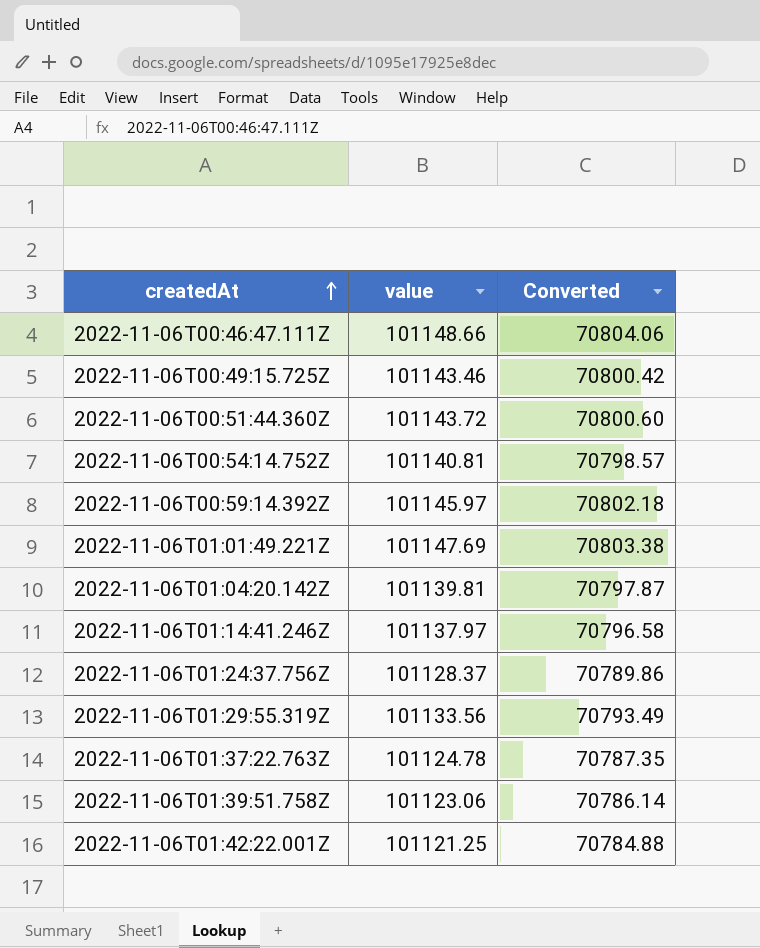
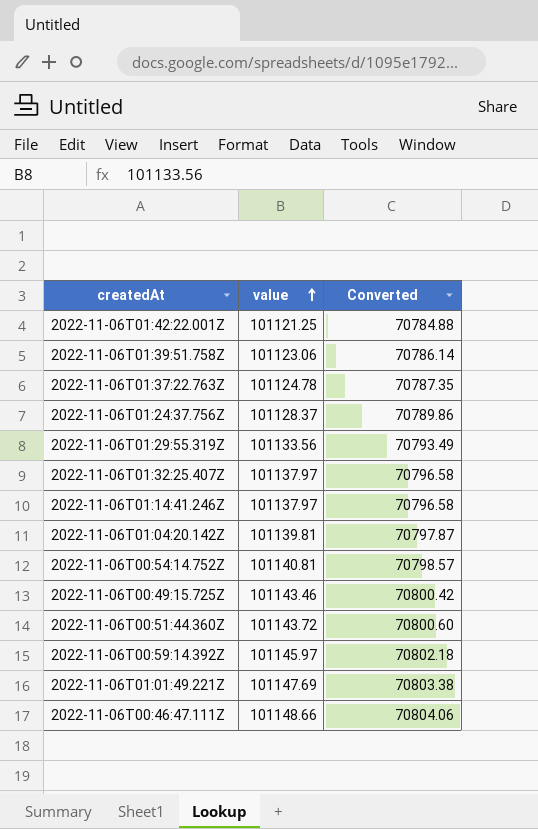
row order: createdAt ascending -> value ascending
row 2022-11-06T01:32:25.407Z: none -> 101137.97 | 70796.58

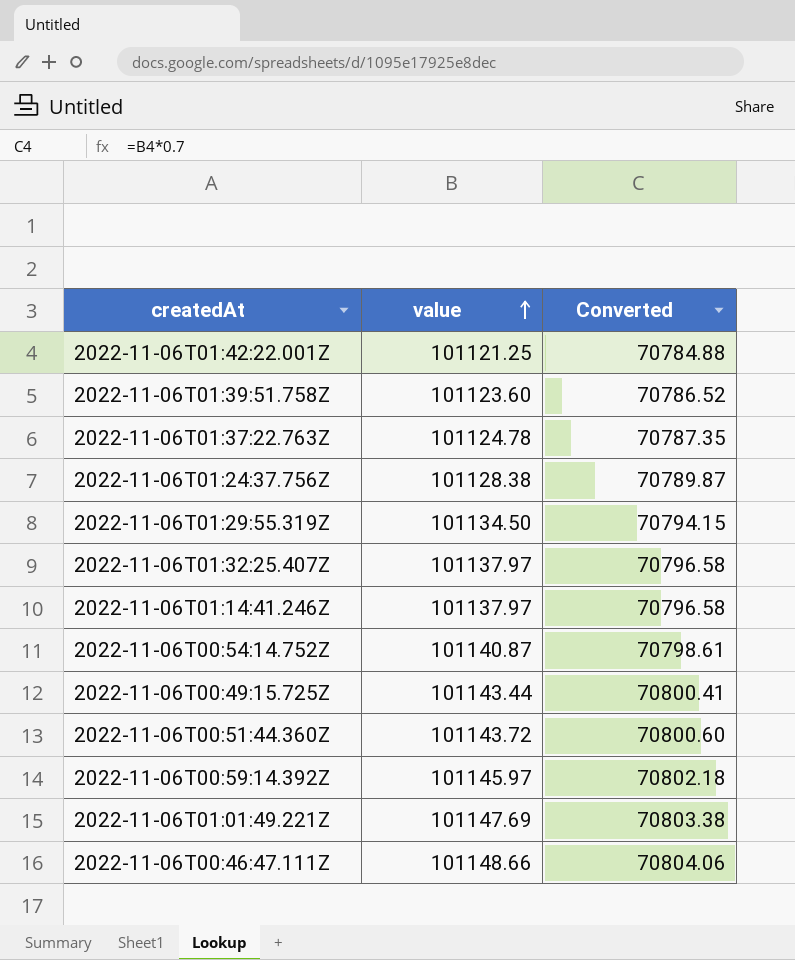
row 2022-11-06T01:04:20.142Z: 101139.81 | 70797.87 -> none
2022-11-06T01:39:51.758Z | value: 101123.06 -> 101123.60
2022-11-06T01:39:51.758Z | Converted: 70786.14 -> 70786.52
2022-11-06T01:24:37.756Z | value: 101128.37 -> 101128.38
2022-11-06T01:24:37.756Z | Converted: 70789.86 -> 70789.87
2022-11-06T01:29:55.319Z | value: 101133.56 -> 101134.50
2022-11-06T01:29:55.319Z | Converted: 70793.49 -> 70794.15
2022-11-06T00:54:14.752Z | value: 101140.81 -> 101140.87
2022-11-06T00:54:14.752Z | Converted: 70798.57 -> 70798.61
2022-11-06T00:49:15.725Z | value: 101143.46 -> 101143.44
2022-11-06T00:49:15.725Z | Converted: 70800.42 -> 70800.41

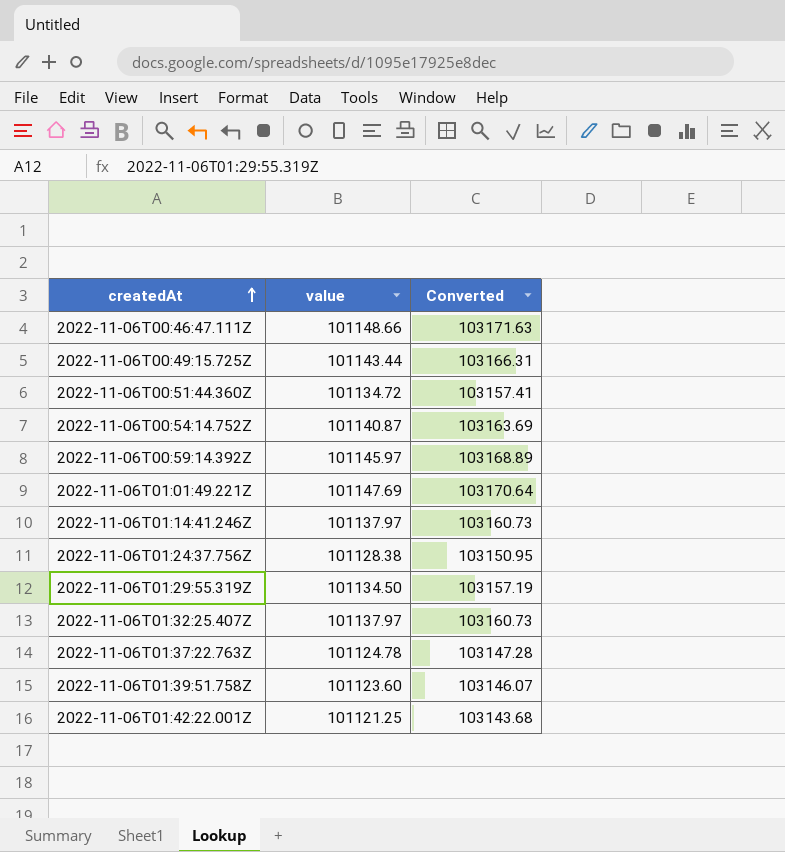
row order: value ascending -> createdAt ascending
column Converted | formula: [value] * 0.7 -> [value] * 1.02
2022-11-06T00:51:44.360Z | value: 101143.72 -> 101134.72

